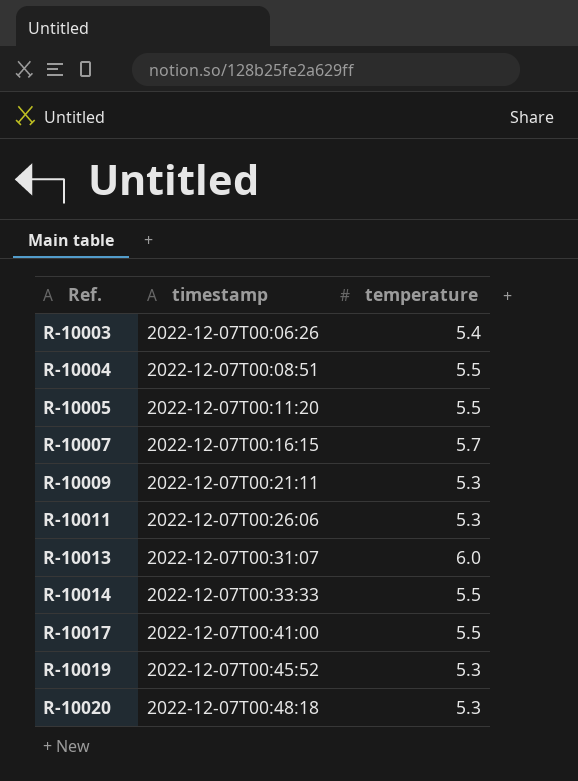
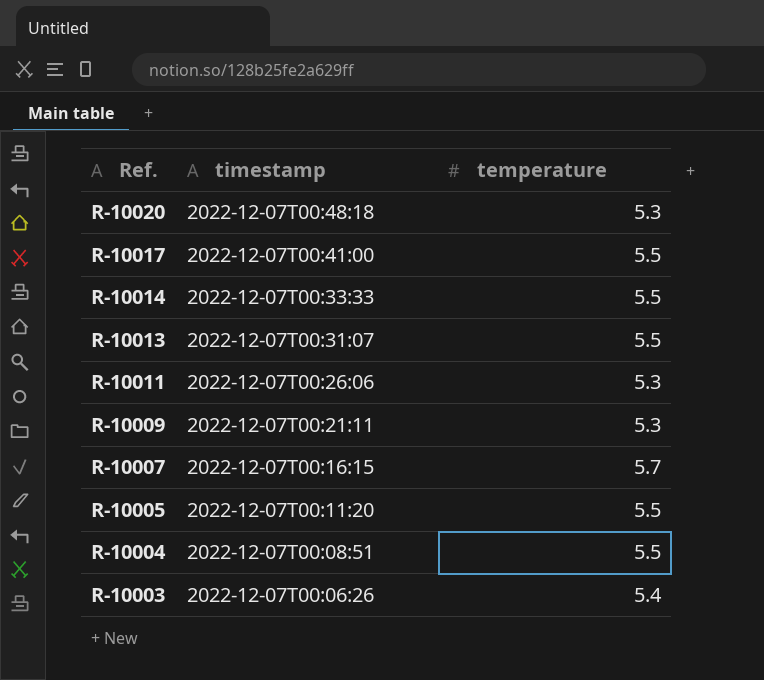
row order: Ref. ascending -> Ref. descending
row R-10019: 2022-12-07T00:45:52 | 5.3 -> none
R-10013 | temperature: 6.0 -> 5.5

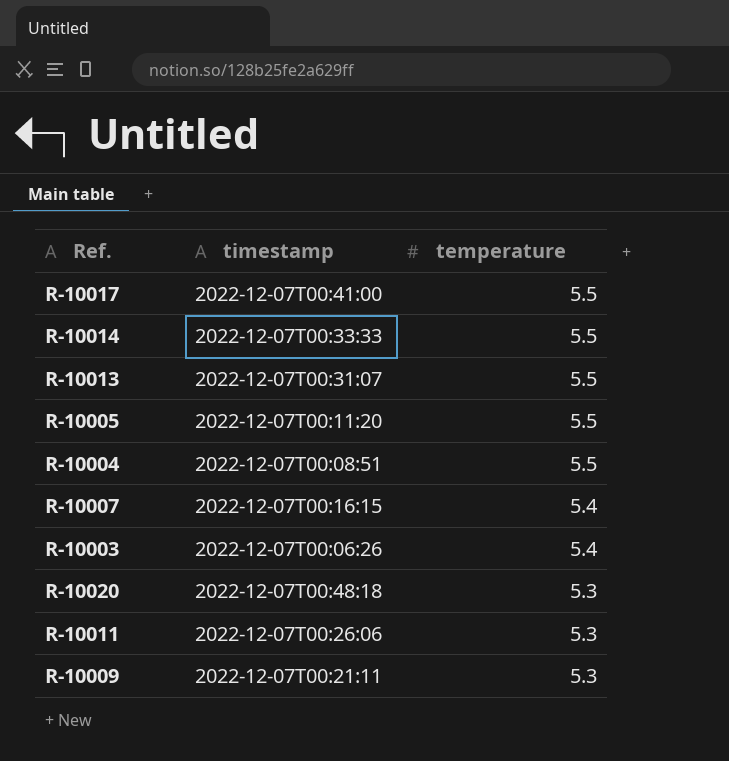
row order: Ref. descending -> temperature descending
R-10007 | temperature: 5.7 -> 5.4

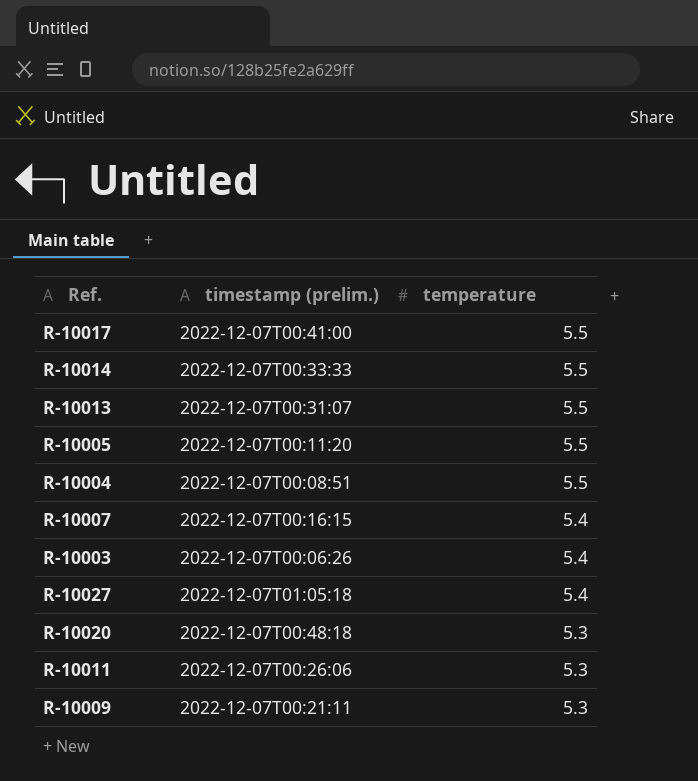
column name: timestamp -> timestamp (prelim.)
row R-10027: none -> 2022-12-07T01:05:18 | 5.4

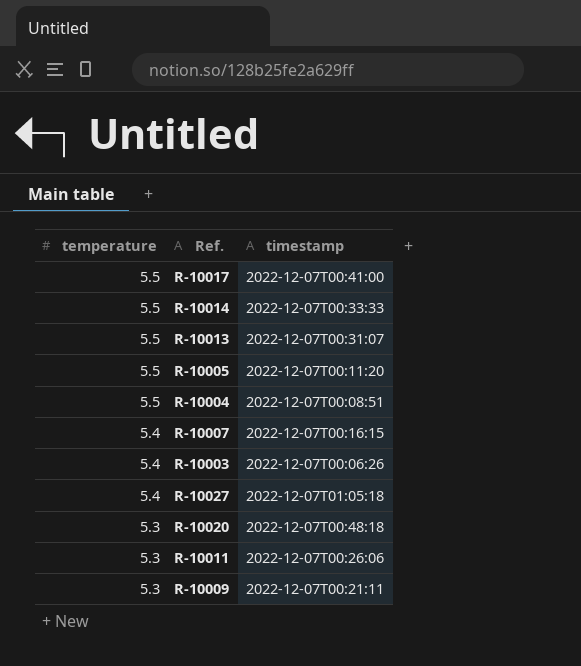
column temperature | position: 3 -> 1
column name: timestamp (prelim.) -> timestamp

